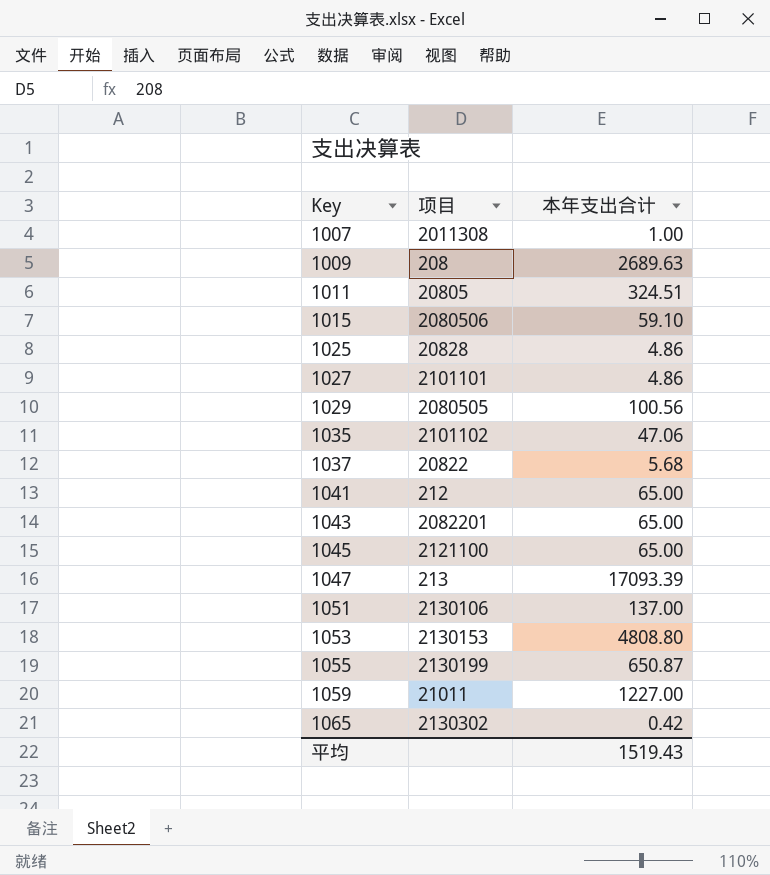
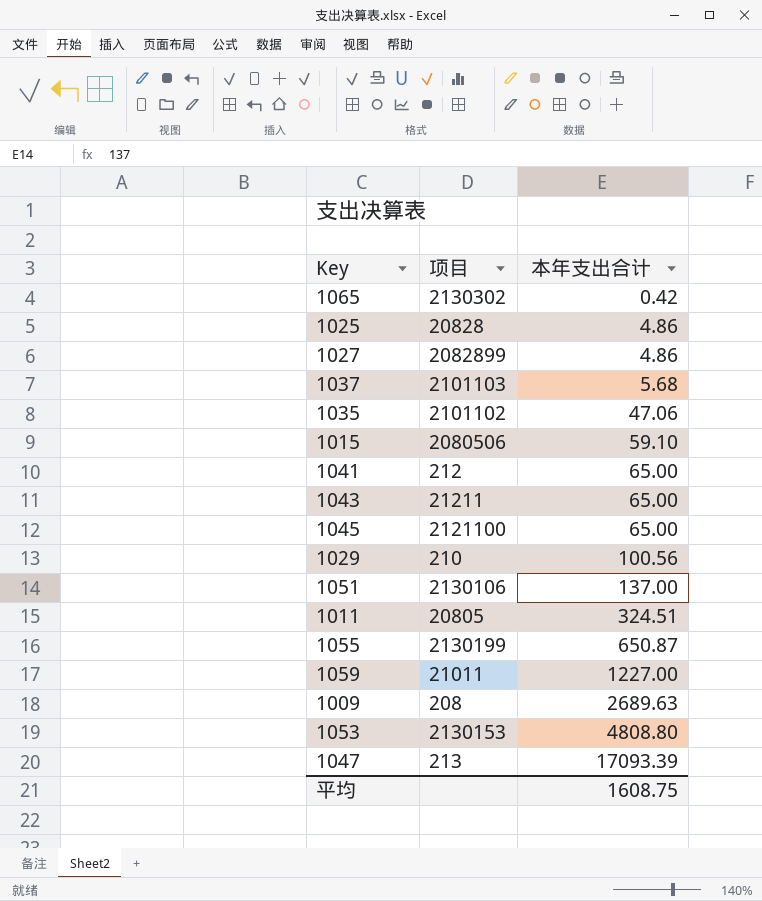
row order: Key ascending -> 本年支出合计 ascending
row 1007: 2011308 | 1.00 -> none
1027 | 项目: 2101101 -> 2082899
1037 | 项目: 20822 -> 2101103
1043 | 项目: 2082201 -> 21211
1029 | 项目: 2080505 -> 210
平均 | 本年支出合计: 1519.43 -> 1608.75

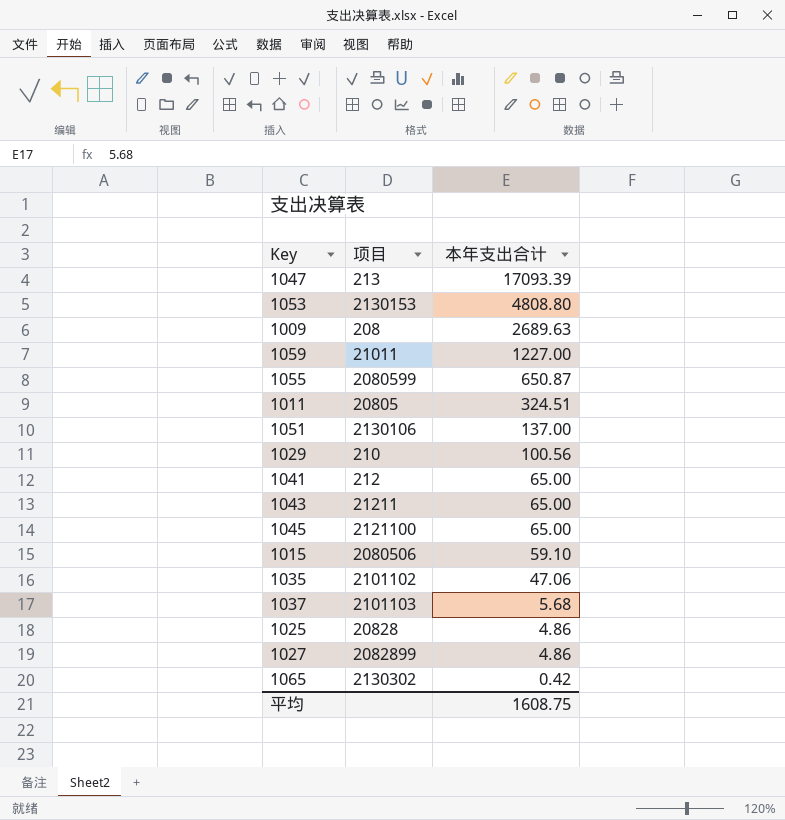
row order: 本年支出合计 ascending -> 本年支出合计 descending
1055 | 项目: 2130199 -> 2080599

